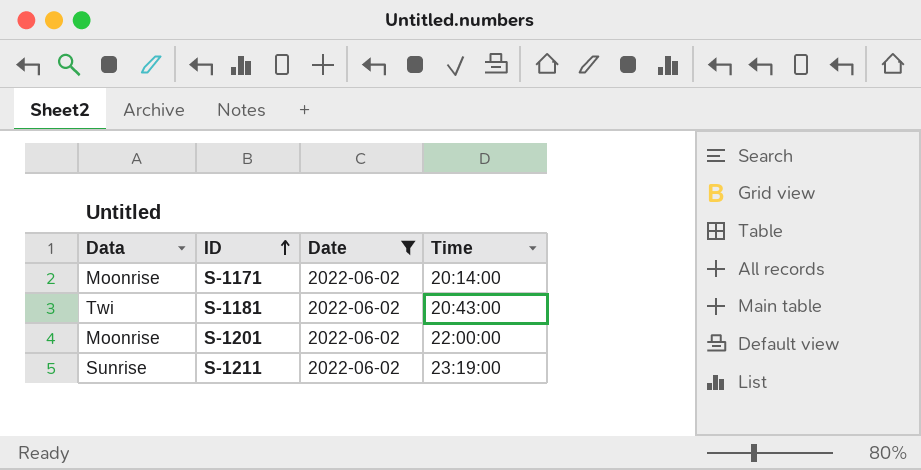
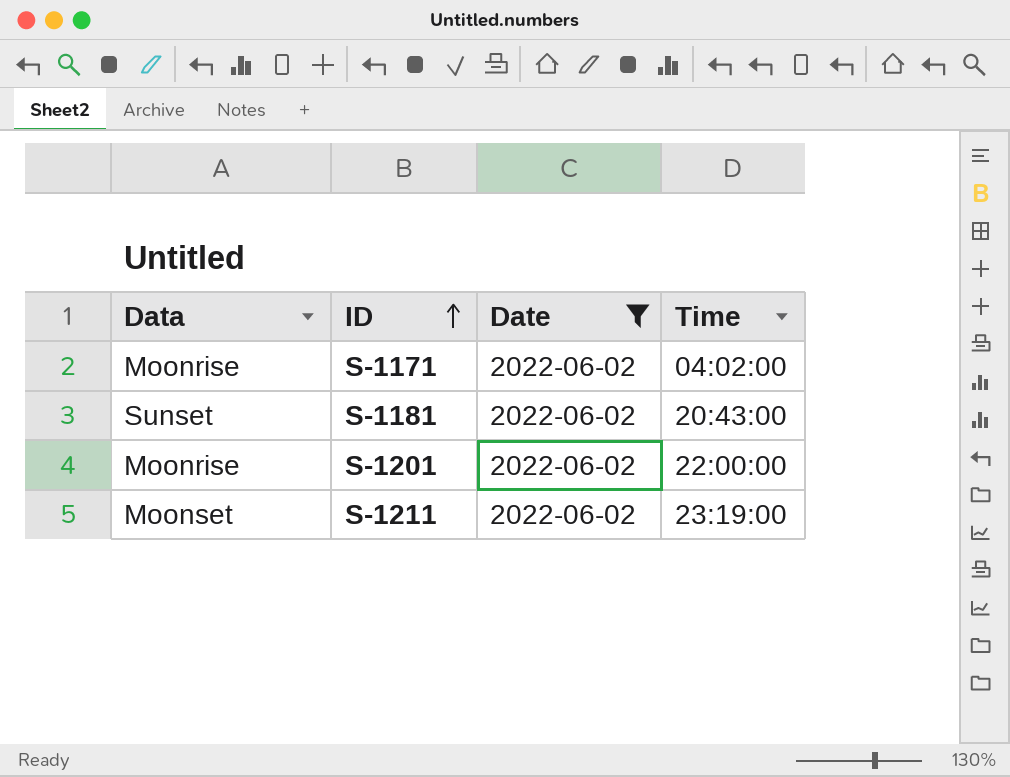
S-1171 | Time: 20:14:00 -> 04:02:00
S-1181 | Data: Twi -> Sunset
S-1211 | Data: Sunrise -> Moonset

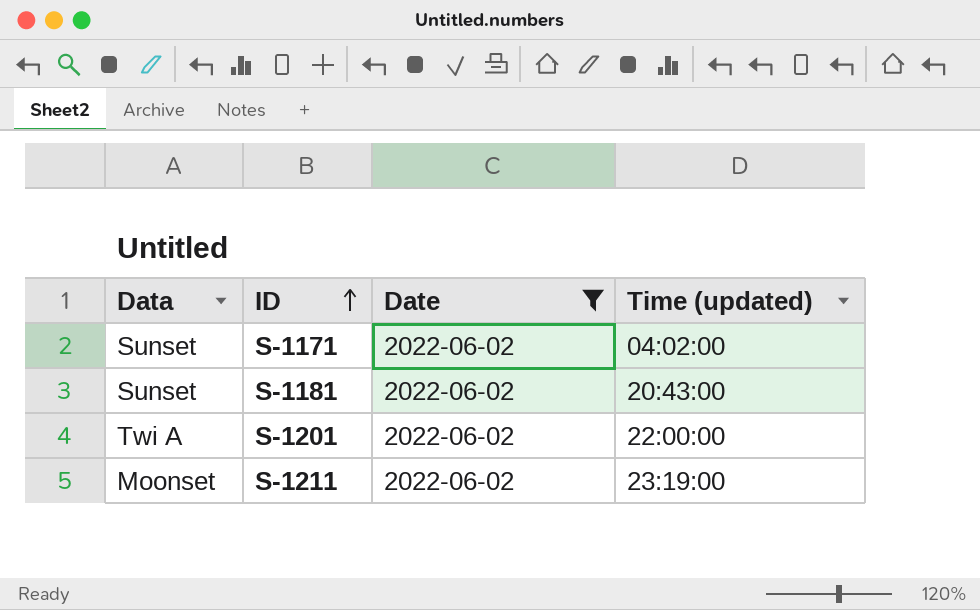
column name: Time -> Time (updated)
S-1171 | Data: Moonrise -> Sunset
S-1201 | Data: Moonrise -> Twi A

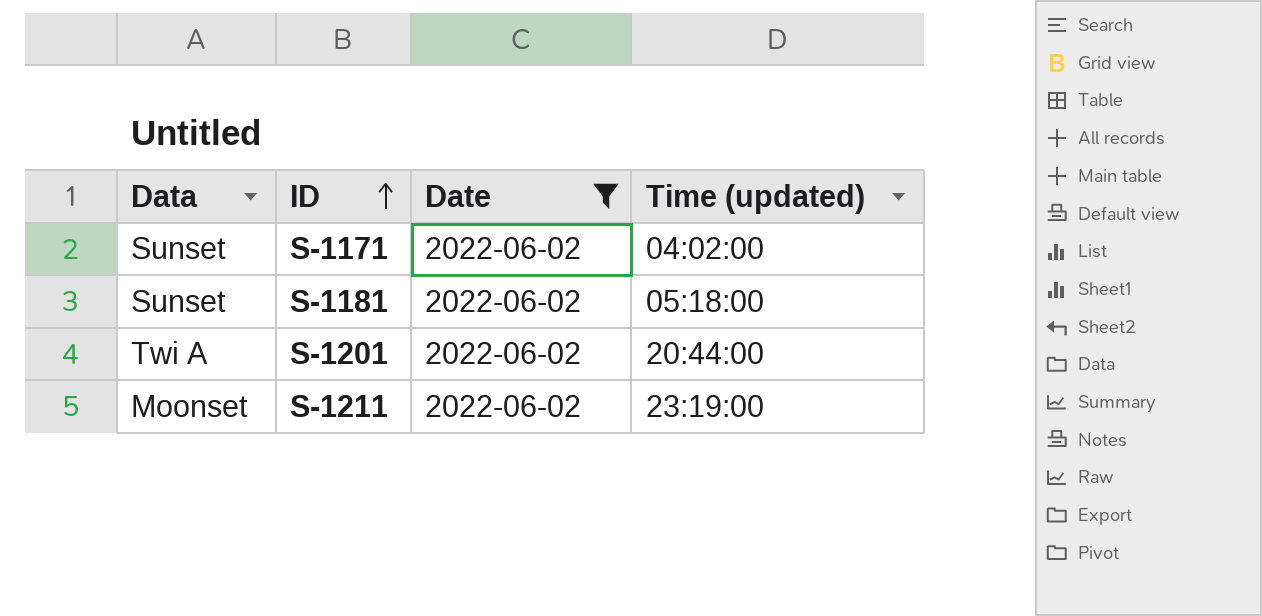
S-1181 | Time (updated): 20:43:00 -> 05:18:00
S-1201 | Time (updated): 22:00:00 -> 20:44:00

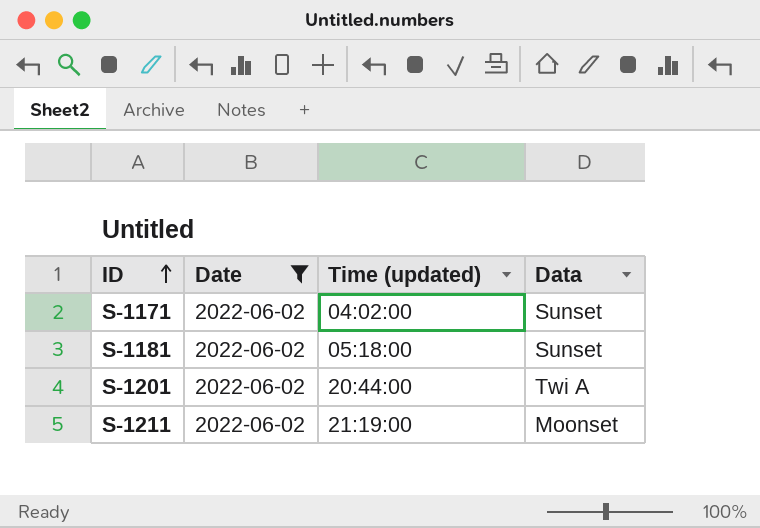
column Data | position: 1 -> 4
S-1211 | Time (updated): 23:19:00 -> 21:19:00

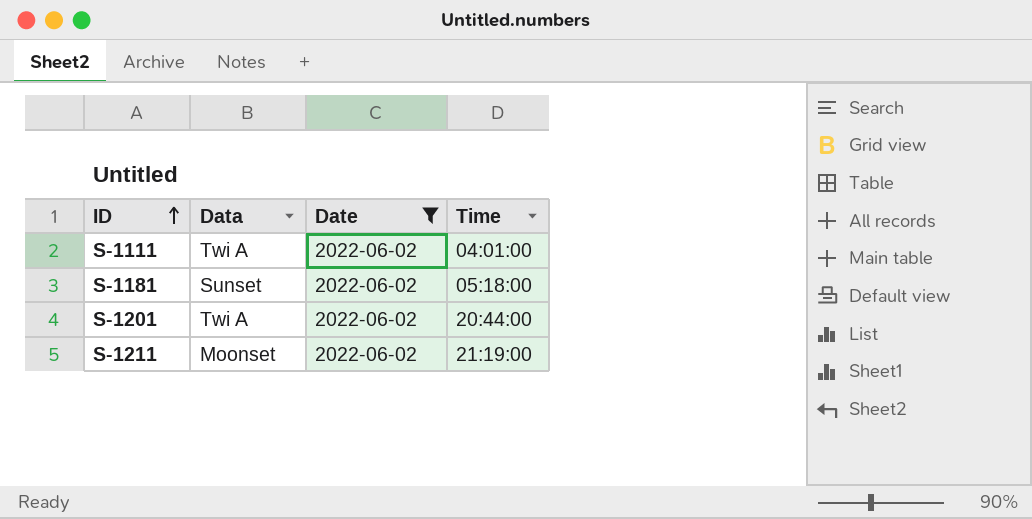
column Data | position: 4 -> 2
column name: Time (updated) -> Time
row S-1171: 2022-06-02 | 04:02:00 | Sunset -> none
row S-1111: none -> Twi A | 2022-06-02 | 04:01:00

